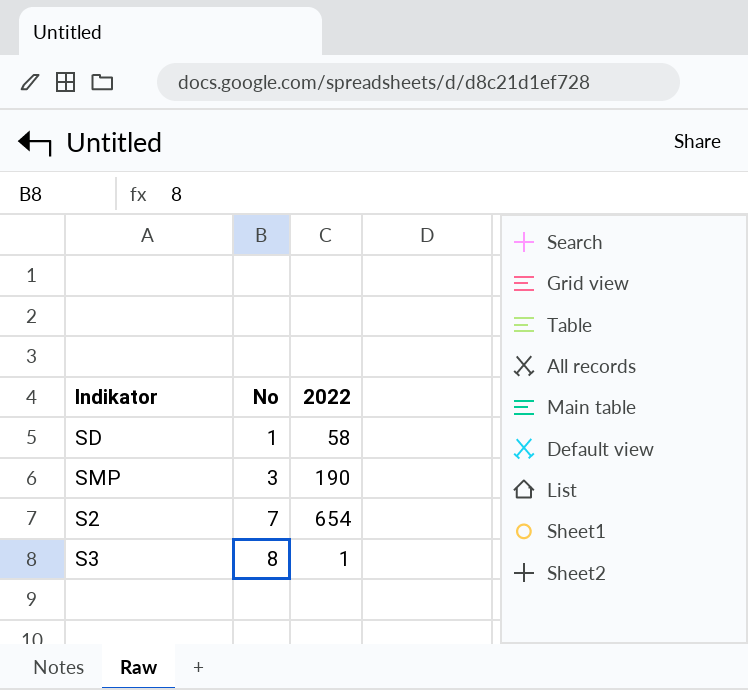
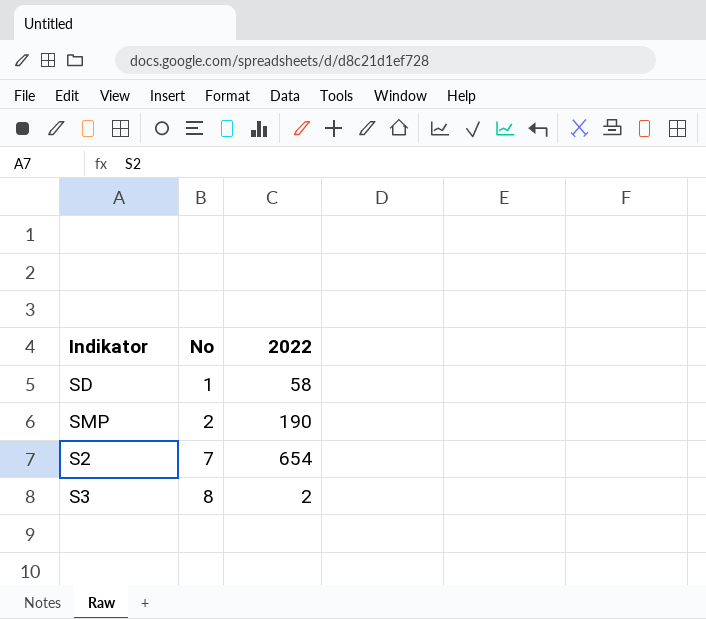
SMP | No: 3 -> 2
S3 | 2022: 1 -> 2

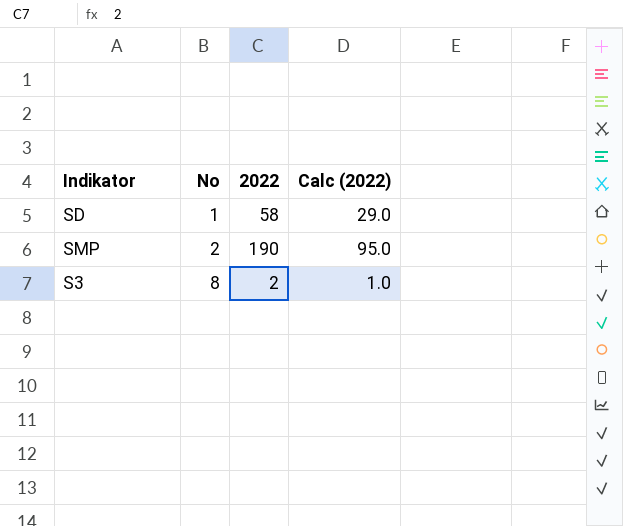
column Calc (2022) | formula: none -> [2022] * 0.5
row S2: 7 | 654 -> none

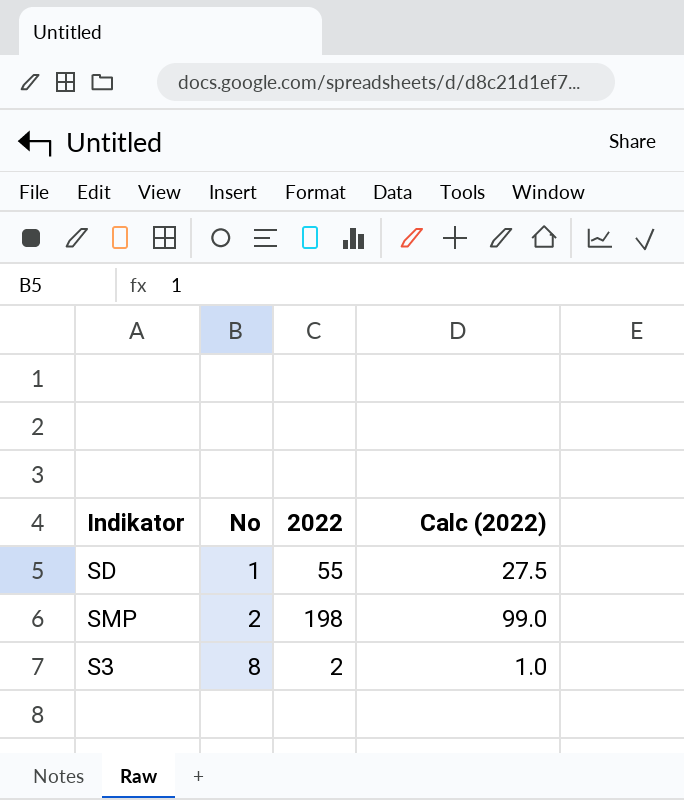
SD | 2022: 58 -> 55
SD | Calc (2022): 29.0 -> 27.5
SMP | 2022: 190 -> 198
SMP | Calc (2022): 95.0 -> 99.0

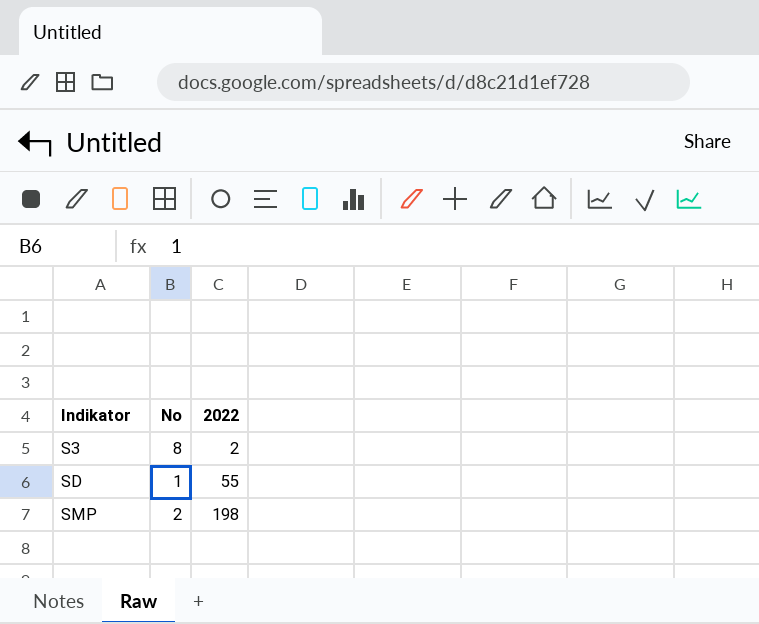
row order: No ascending -> Indikator ascending
column Calc (2022) | formula: [2022] * 0.5 -> none

